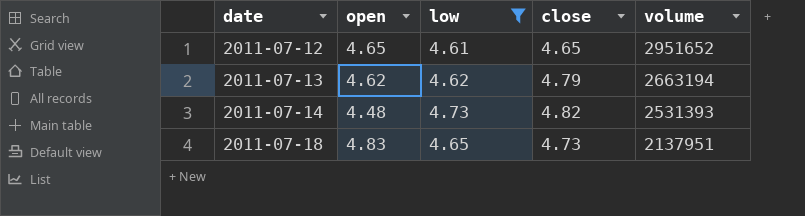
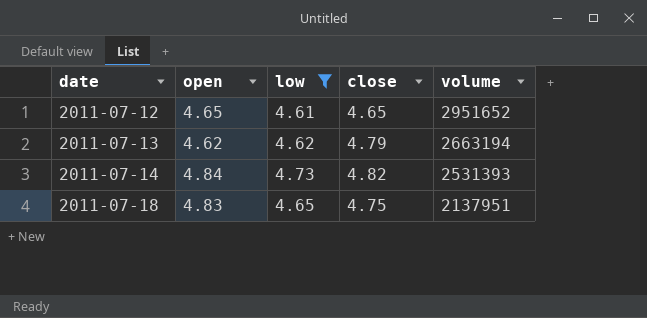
2011-07-14 | open: 4.48 -> 4.84
2011-07-18 | close: 4.73 -> 4.75

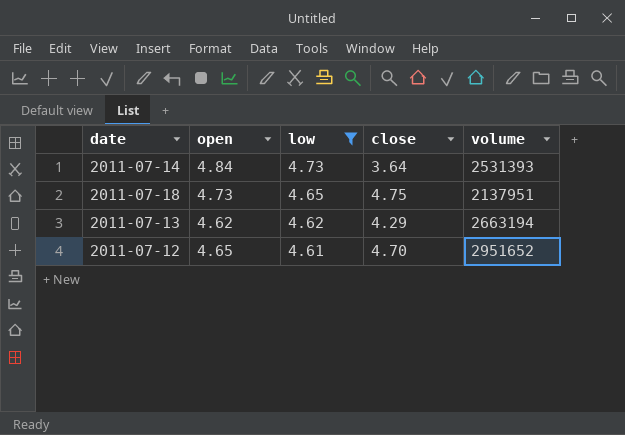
row order: date ascending -> low descending
2011-07-14 | close: 4.82 -> 3.64
2011-07-18 | open: 4.83 -> 4.73
2011-07-13 | close: 4.79 -> 4.29
2011-07-12 | close: 4.65 -> 4.70

